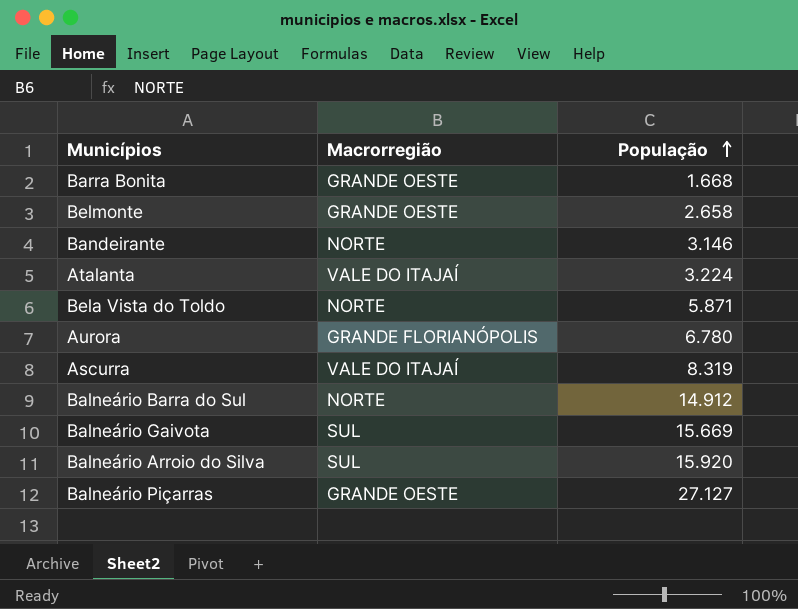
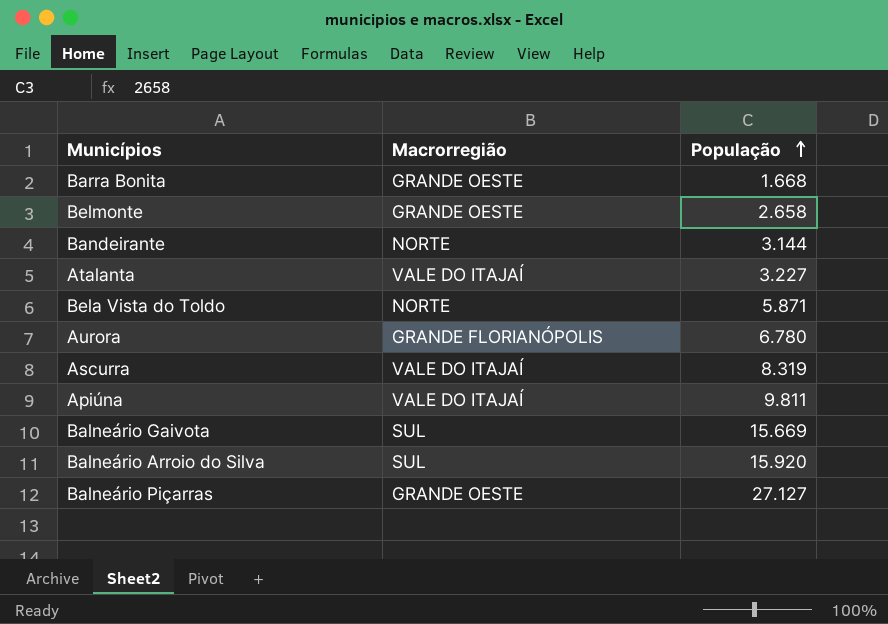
row Balneário Barra do Sul: NORTE | 14.912 -> none
Bandeirante | População: 3.146 -> 3.144
Atalanta | População: 3.224 -> 3.227
row Apiúna: none -> VALE DO ITAJAÍ | 9.811

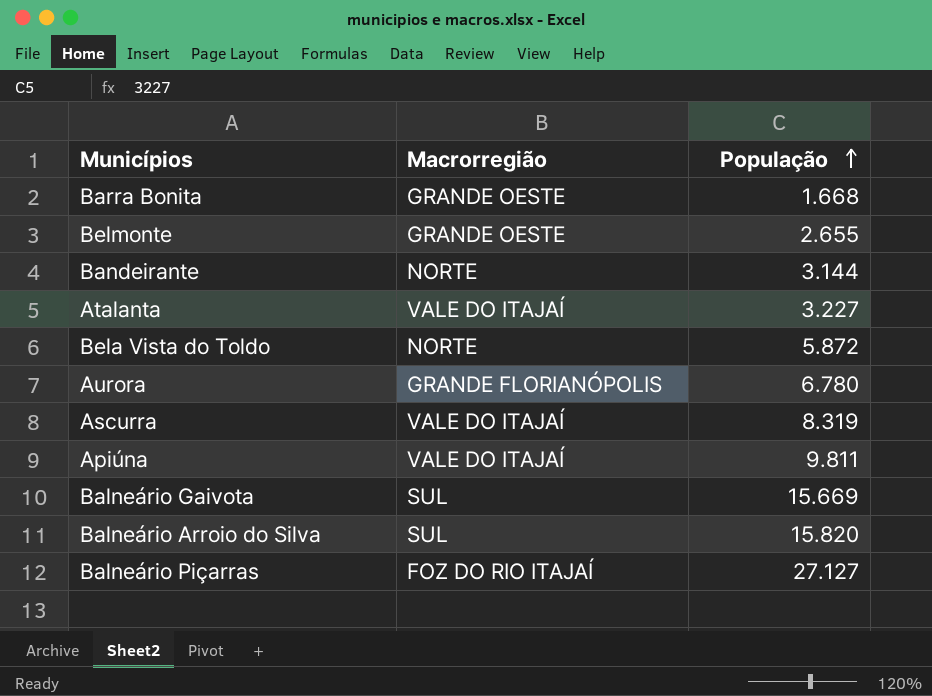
Belmonte | População: 2.658 -> 2.655
Bela Vista do Toldo | População: 5.871 -> 5.872
Balneário Arroio do Silva | População: 15.920 -> 15.820
Balneário Piçarras | Macrorregião: GRANDE OESTE -> FOZ DO RIO ITAJAÍ

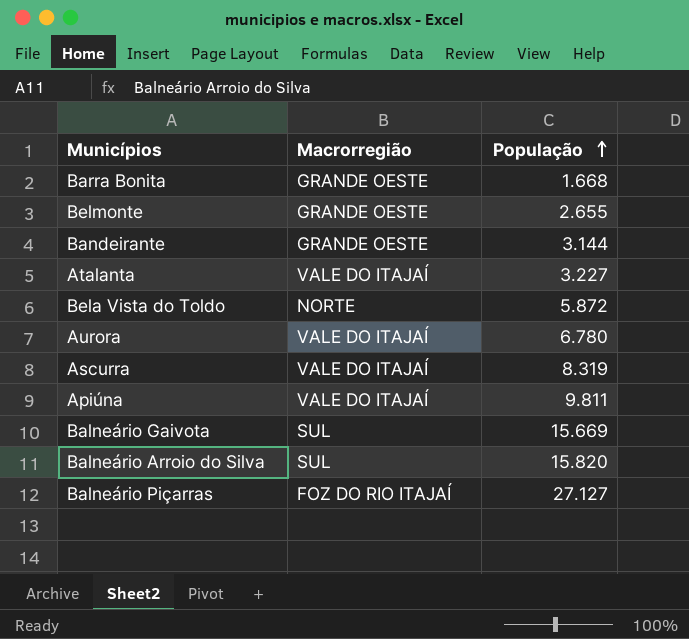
Bandeirante | Macrorregião: NORTE -> GRANDE OESTE
Aurora | Macrorregião: GRANDE FLORIANÓPOLIS -> VALE DO ITAJAÍ

